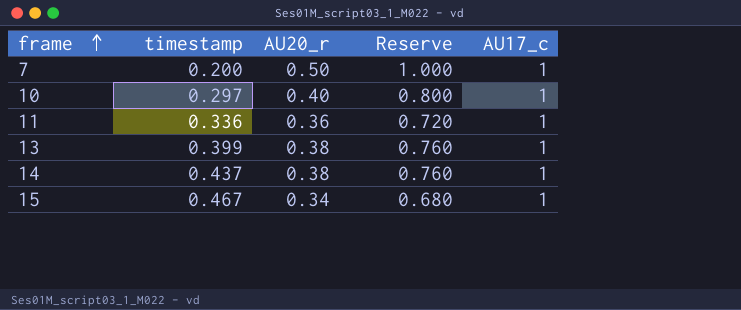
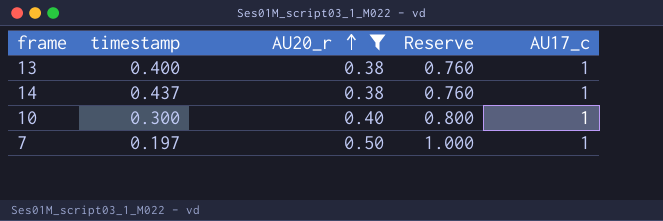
filter: none -> AU20_r >= 0.38
row order: frame ascending -> AU20_r ascending
13 | timestamp: 0.399 -> 0.400
10 | timestamp: 0.297 -> 0.300
7 | timestamp: 0.200 -> 0.197

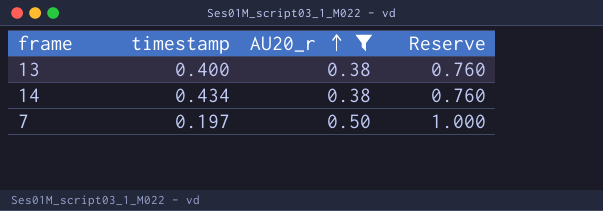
column AU17_c | position: 5 -> none
row 10: 0.300 | 0.40 | 0.800 | 1 -> none
14 | timestamp: 0.437 -> 0.434

